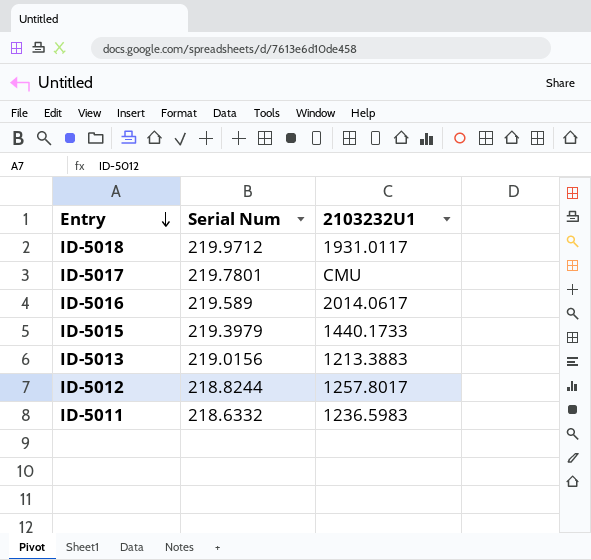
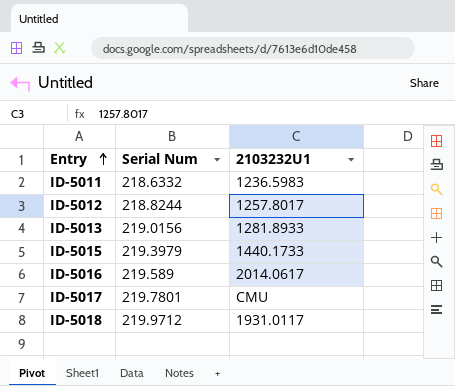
row order: Entry descending -> Entry ascending
ID-5013 | 2103232U1: 1213.3883 -> 1281.8933

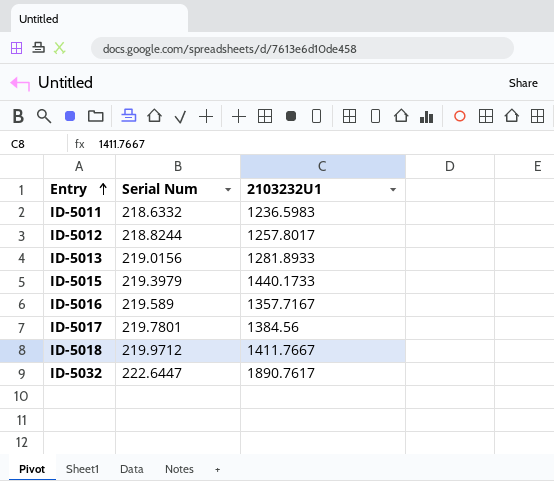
ID-5016 | 2103232U1: 2014.0617 -> 1357.7167
ID-5017 | 2103232U1: CMU -> 1384.56
ID-5018 | 2103232U1: 1931.0117 -> 1411.7667
row ID-5032: none -> 222.6447 | 1890.7617

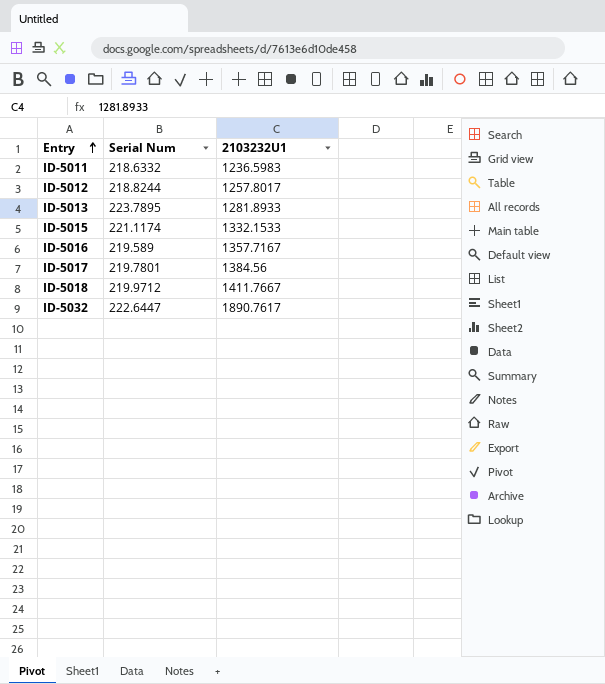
ID-5013 | Serial Num: 219.0156 -> 223.7895
ID-5015 | Serial Num: 219.3979 -> 221.1174
ID-5015 | 2103232U1: 1440.1733 -> 1332.1533

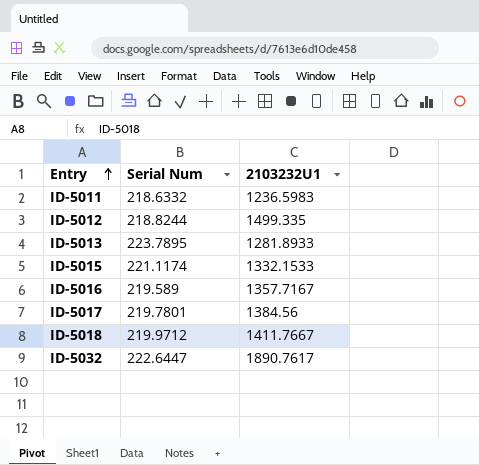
ID-5012 | 2103232U1: 1257.8017 -> 1499.335

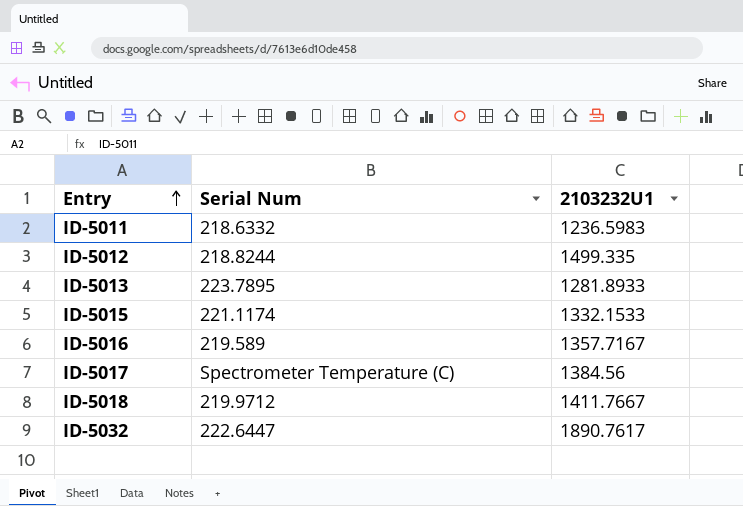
ID-5017 | Serial Num: 219.7801 -> Spectrometer Temperature (C)

